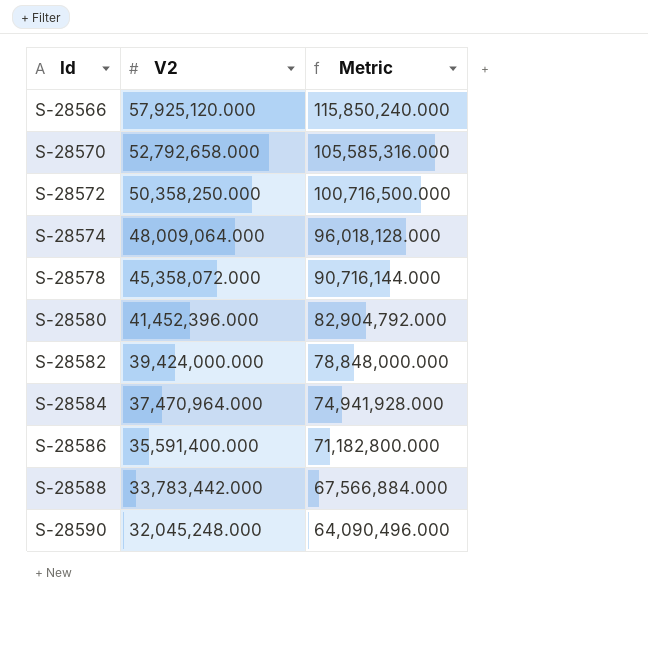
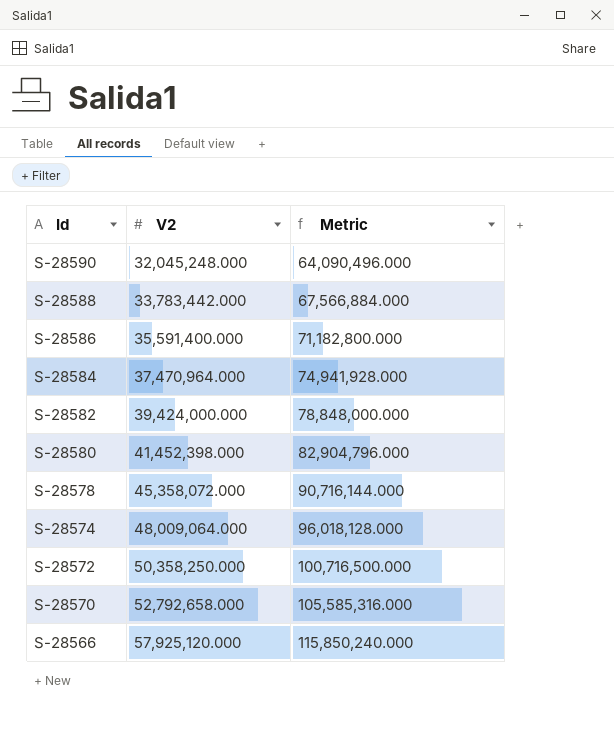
row order: Id ascending -> Id descending
S-28580 | V2: 41,452,396.000 -> 41,452,398.000
S-28580 | Metric: 82,904,792.000 -> 82,904,796.000

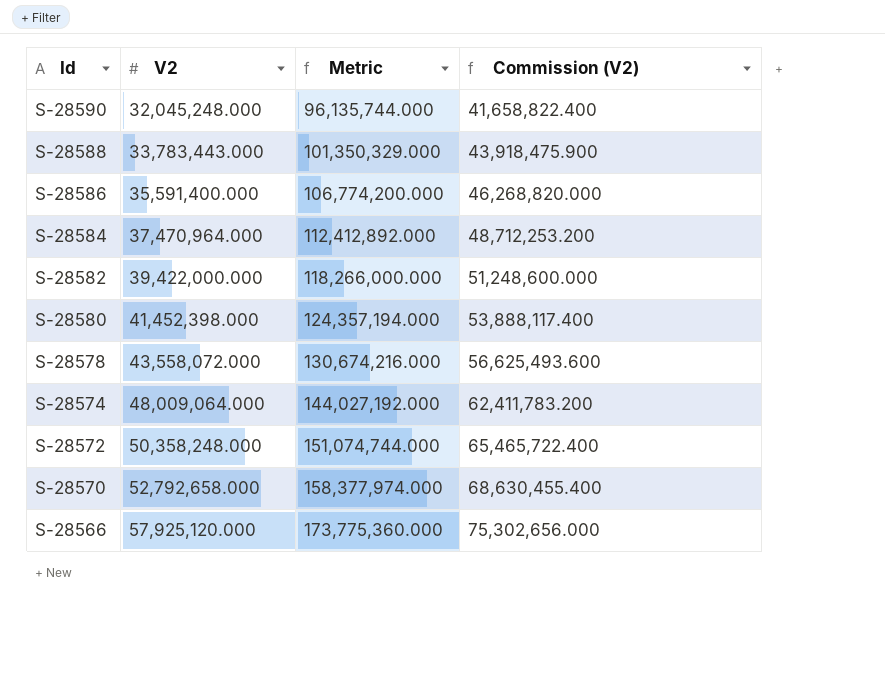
column Metric | formula: [V2] * 2 -> [V2] * 3
column Commission (V2) | formula: none -> [V2] * 1.3
S-28588 | V2: 33,783,442.000 -> 33,783,443.000
S-28582 | V2: 39,424,000.000 -> 39,422,000.000
S-28578 | V2: 45,358,072.000 -> 43,558,072.000
S-28572 | V2: 50,358,250.000 -> 50,358,248.000

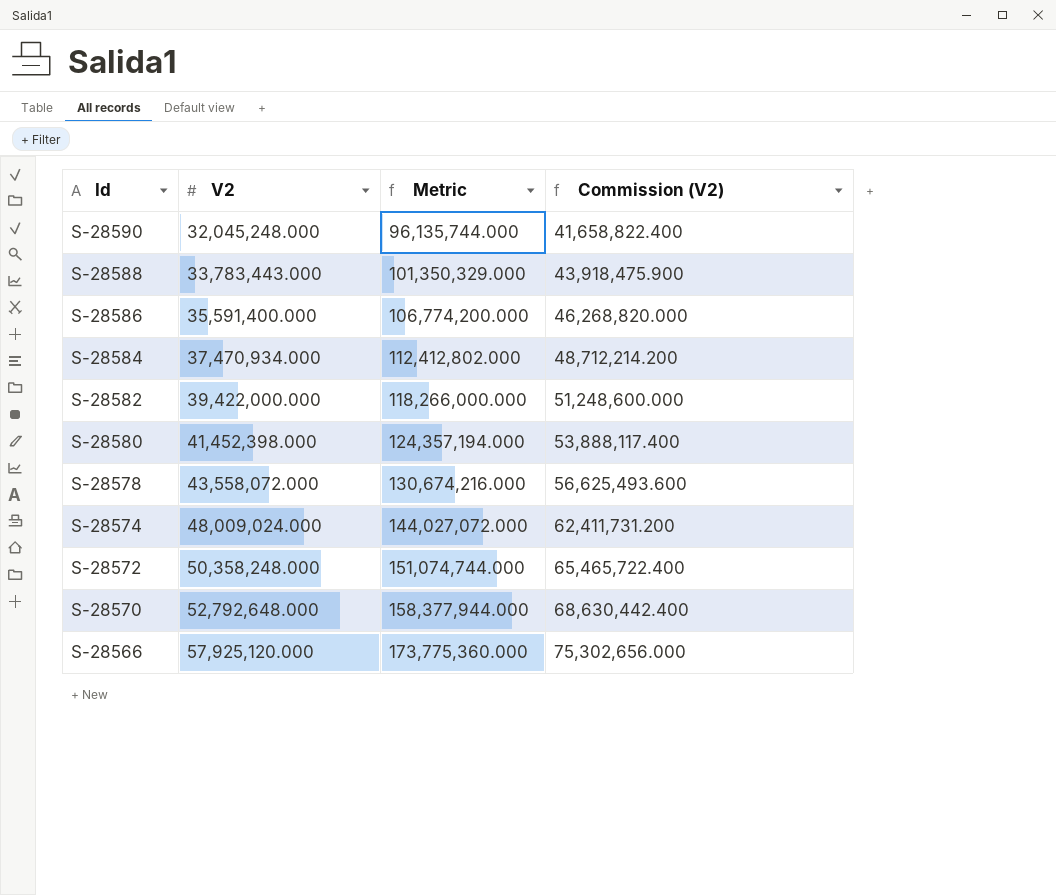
S-28584 | V2: 37,470,964.000 -> 37,470,934.000
S-28584 | Metric: 112,412,892.000 -> 112,412,802.000
S-28584 | Commission (V2): 48,712,253.200 -> 48,712,214.200
S-28574 | V2: 48,009,064.000 -> 48,009,024.000
S-28574 | Metric: 144,027,192.000 -> 144,027,072.000
S-28574 | Commission (V2): 62,411,783.200 -> 62,411,731.200
S-28570 | V2: 52,792,658.000 -> 52,792,648.000
S-28570 | Metric: 158,377,974.000 -> 158,377,944.000
S-28570 | Commission (V2): 68,630,455.400 -> 68,630,442.400

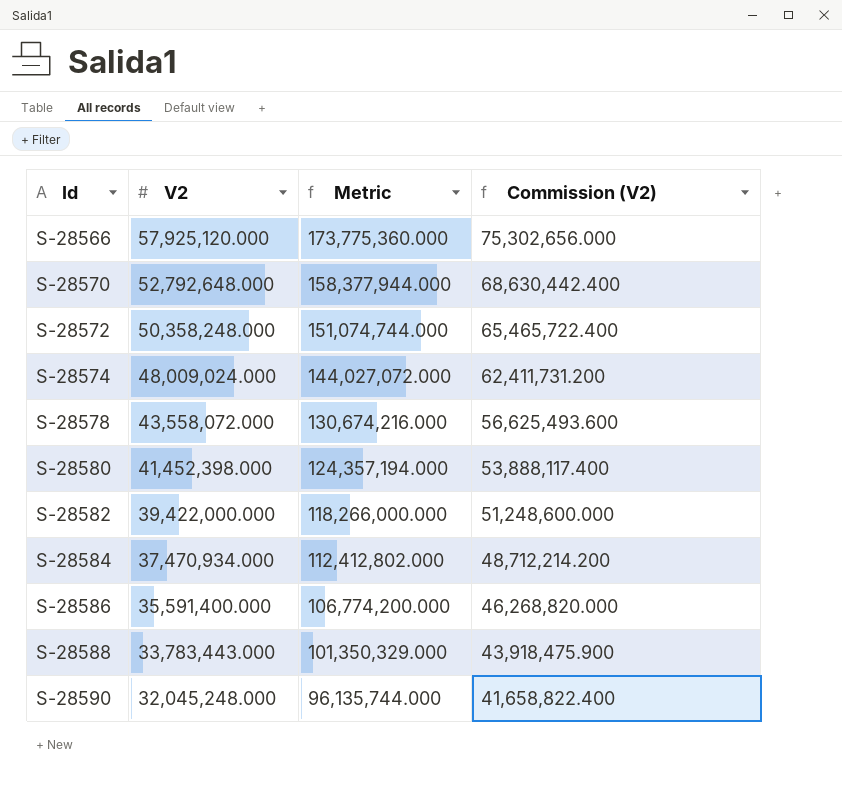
row order: Id descending -> Id ascending

